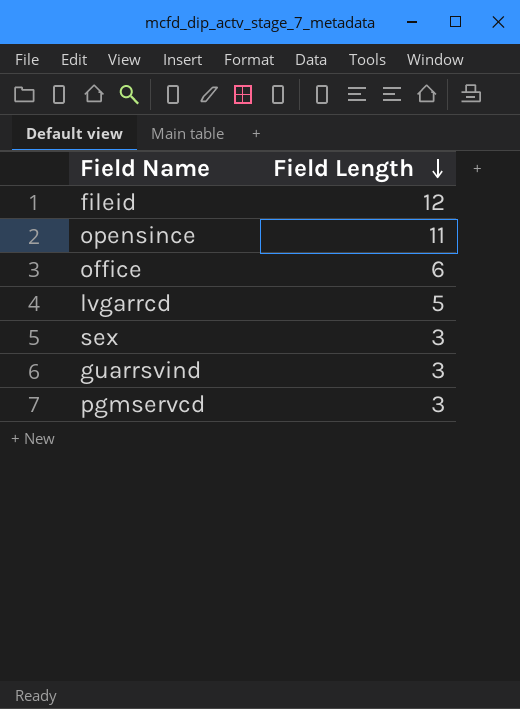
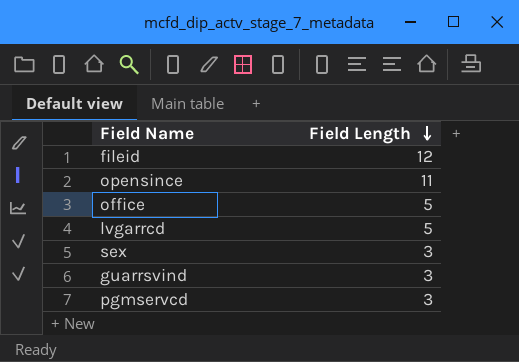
office | Field Length: 6 -> 5

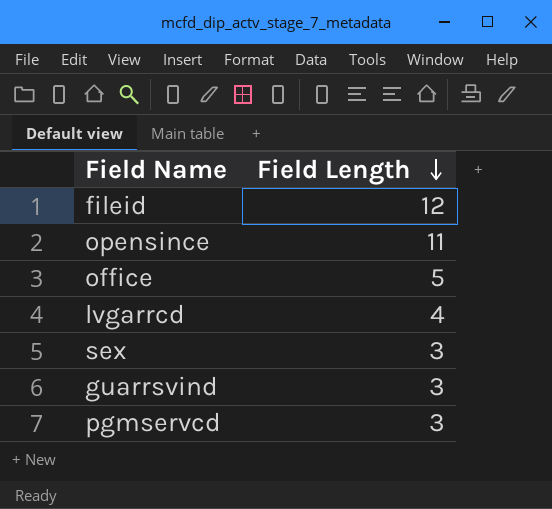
lvgarrcd | Field Length: 5 -> 4

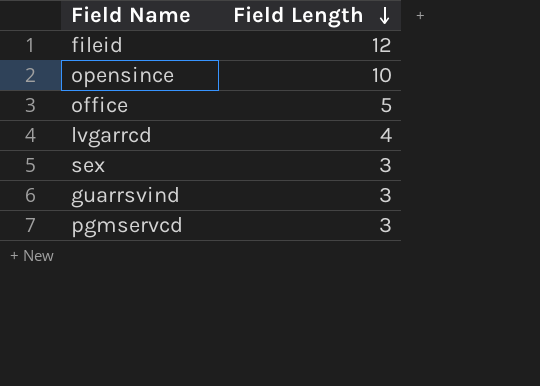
opensince | Field Length: 11 -> 10

